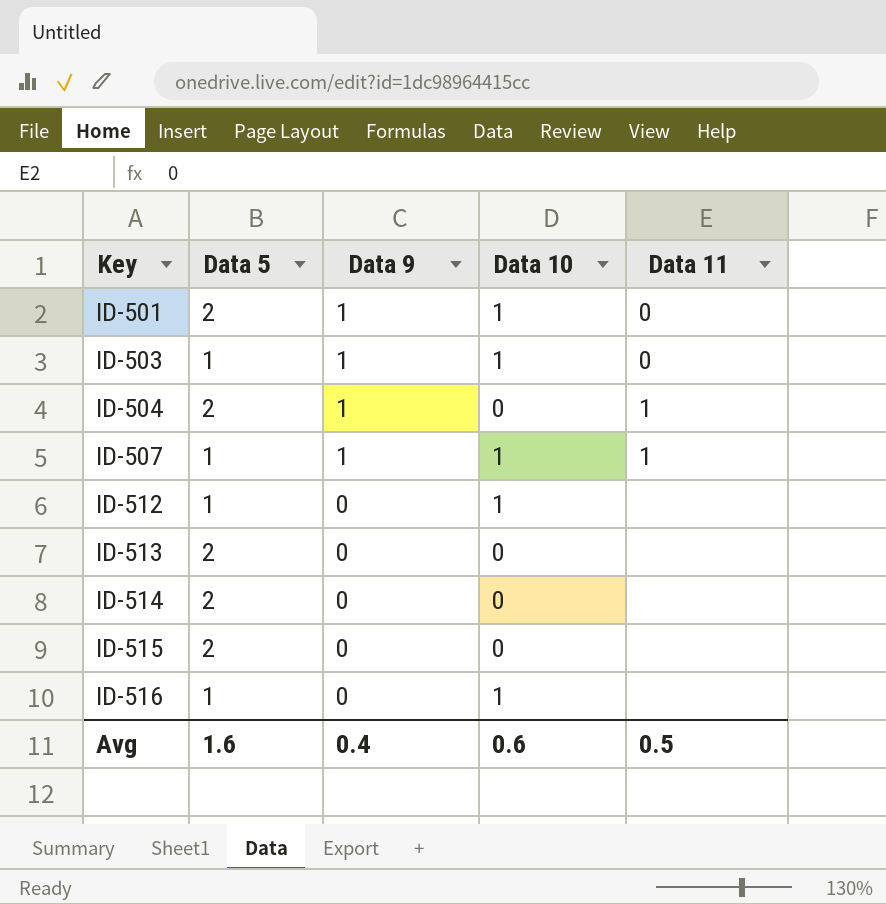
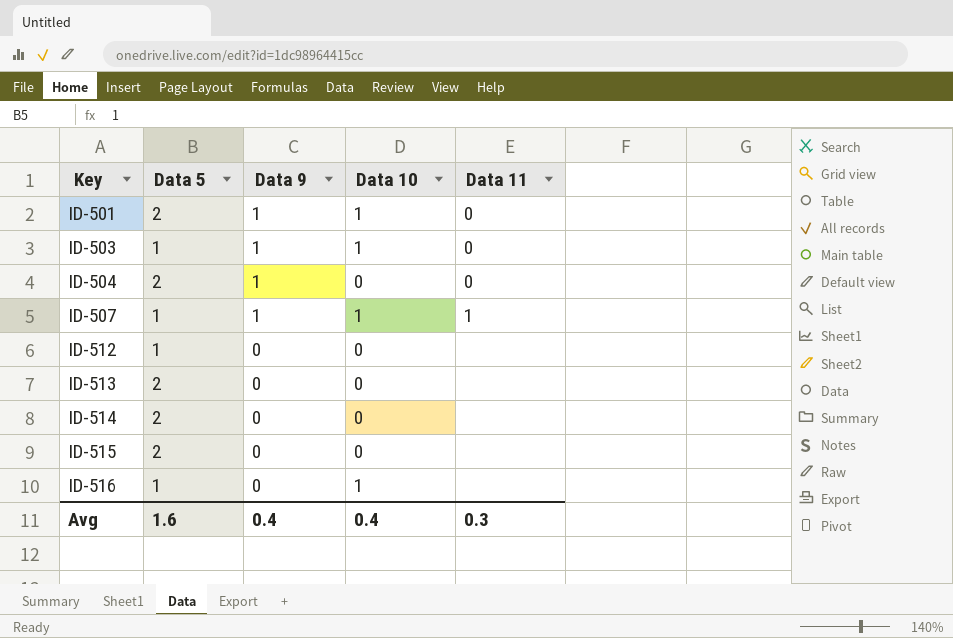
ID-504 | Data 11: 1 -> 0
ID-512 | Data 10: 1 -> 0
Avg | Data 10: 0.6 -> 0.4
Avg | Data 11: 0.5 -> 0.3

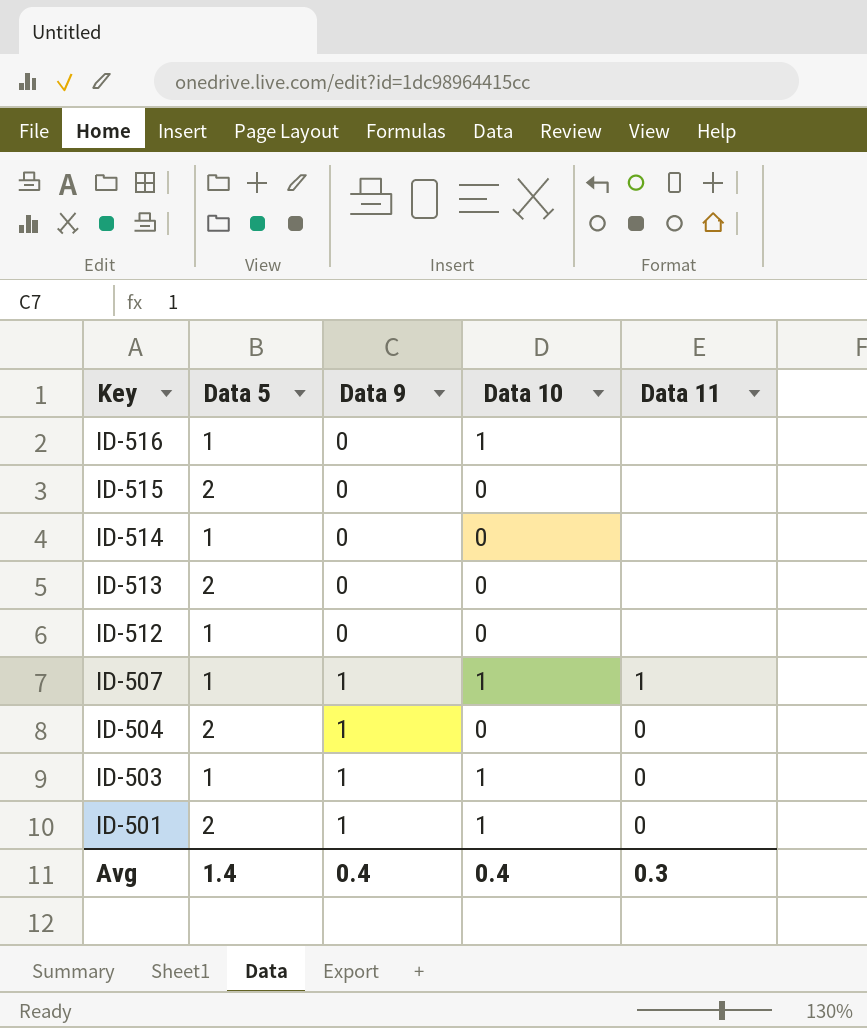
row order: Key ascending -> Key descending
ID-514 | Data 5: 2 -> 1
Avg | Data 5: 1.6 -> 1.4

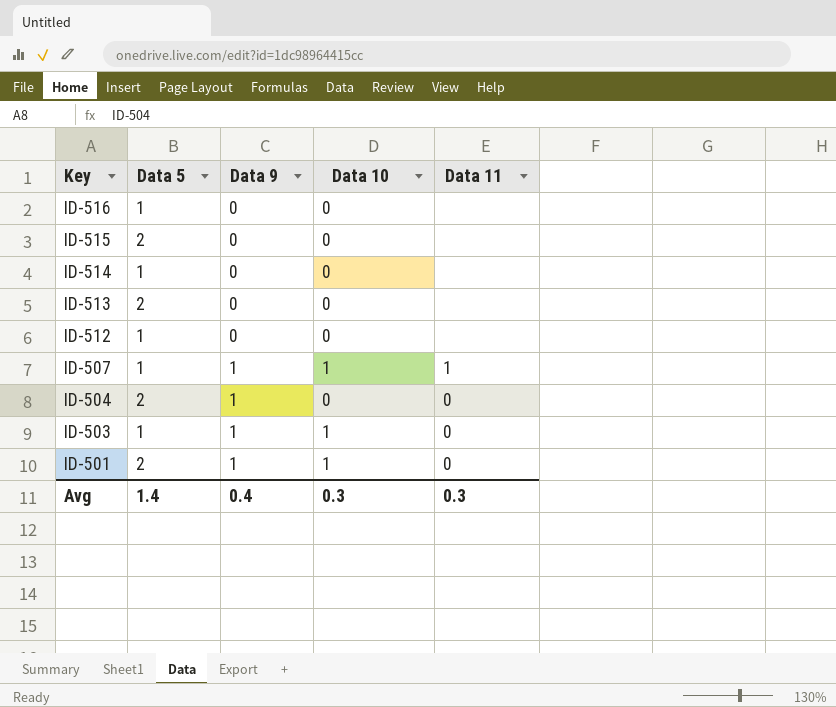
ID-516 | Data 10: 1 -> 0
Avg | Data 10: 0.4 -> 0.3

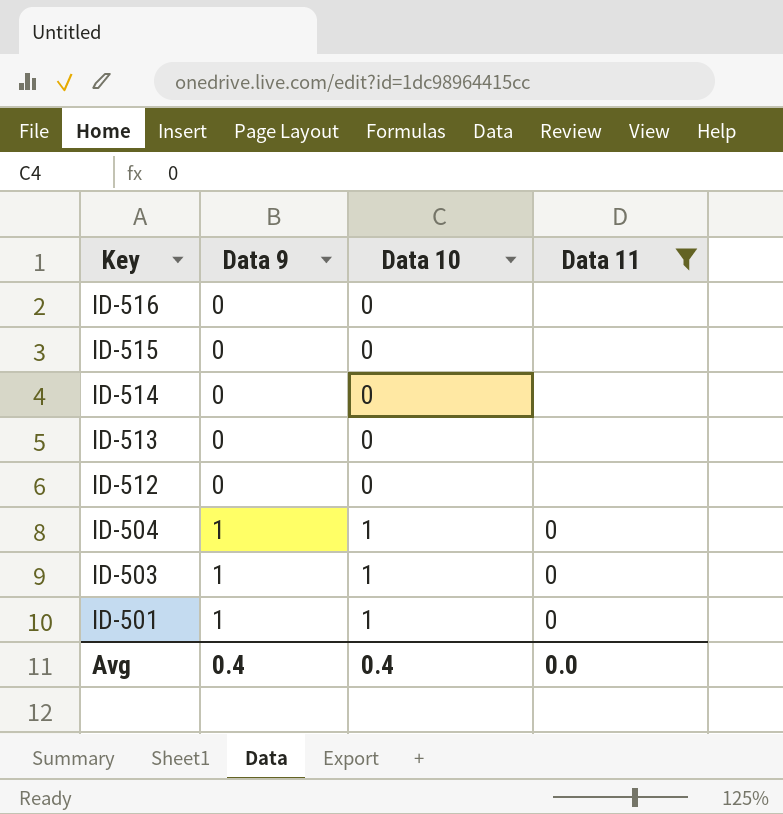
filter: none -> Data 11 != 1
column Data 5 | position: 2 -> none
ID-504 | Data 10: 0 -> 1
Avg | Data 10: 0.3 -> 0.4
Avg | Data 11: 0.3 -> 0.0

